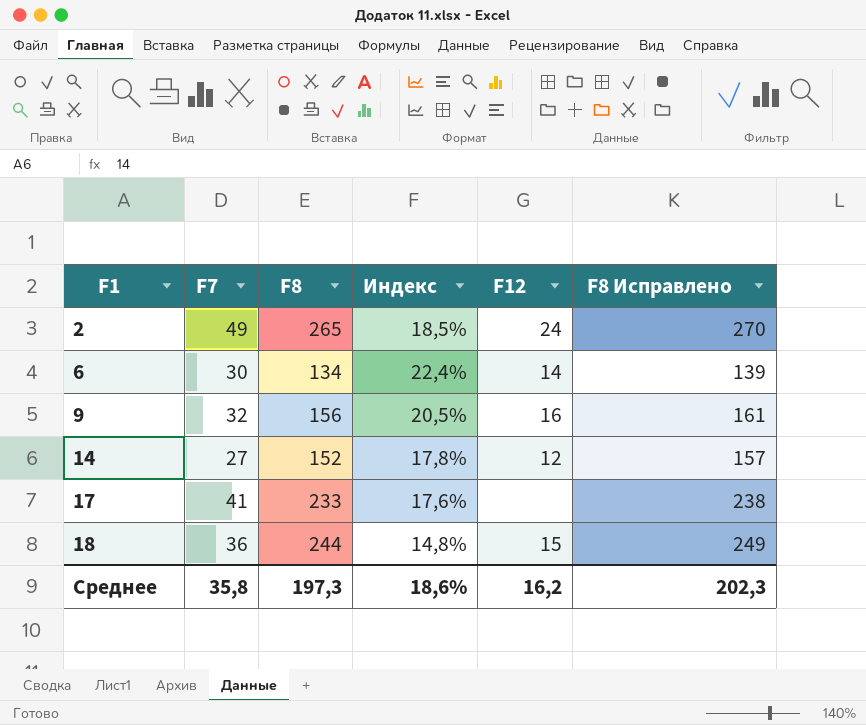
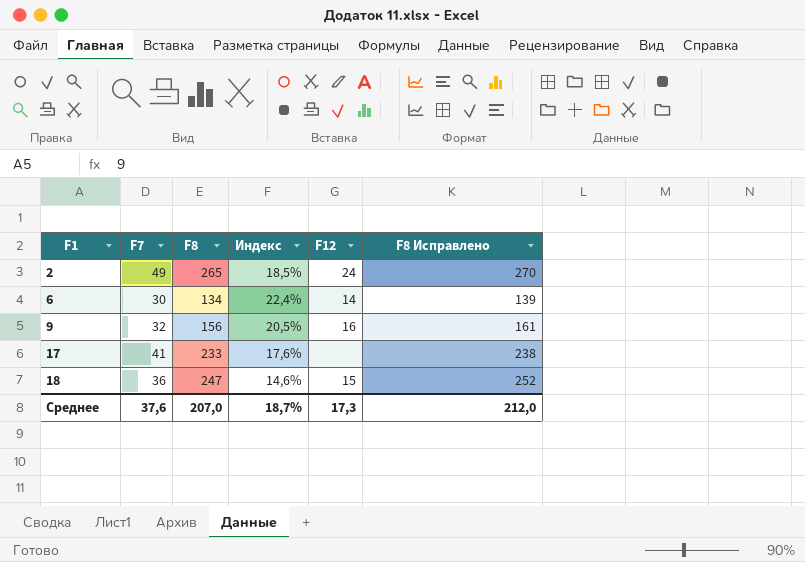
row 14: 27 | 152 | 17,8% | 12 | 157 -> none
18 | F8: 244 -> 247
18 | Индекс: 14,8% -> 14,6%
18 | F8 Исправлено: 249 -> 252
Среднее | F7: 35,8 -> 37,6
Среднее | F8: 197,3 -> 207,0
Среднее | Индекс: 18,6% -> 18,7%
Среднее | F12: 16,2 -> 17,3
Среднее | F8 Исправлено: 202,3 -> 212,0

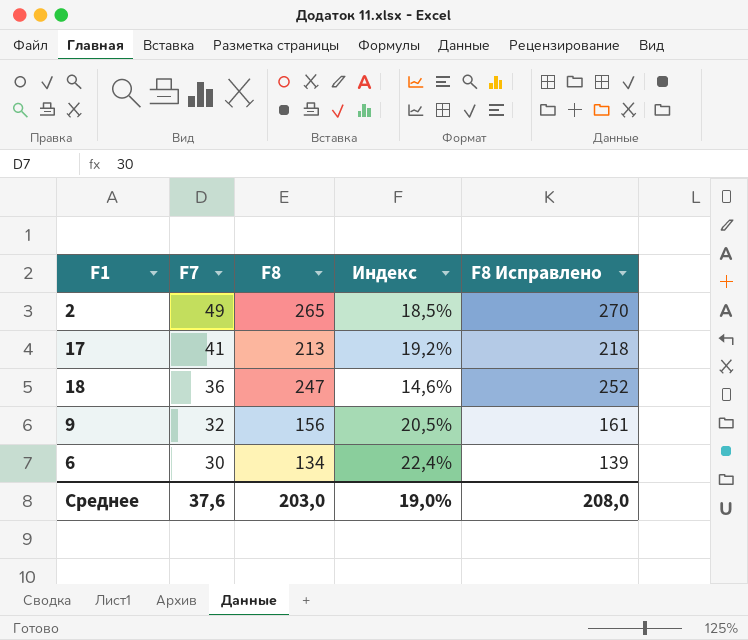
row order: F1 ascending -> F7 descending
column F12 | position: 5 -> none
17 | F8: 233 -> 213
17 | Индекс: 17,6% -> 19,2%
17 | F8 Исправлено: 238 -> 218
Среднее | F8: 207,0 -> 203,0
Среднее | Индекс: 18,7% -> 19,0%
Среднее | F8 Исправлено: 212,0 -> 208,0

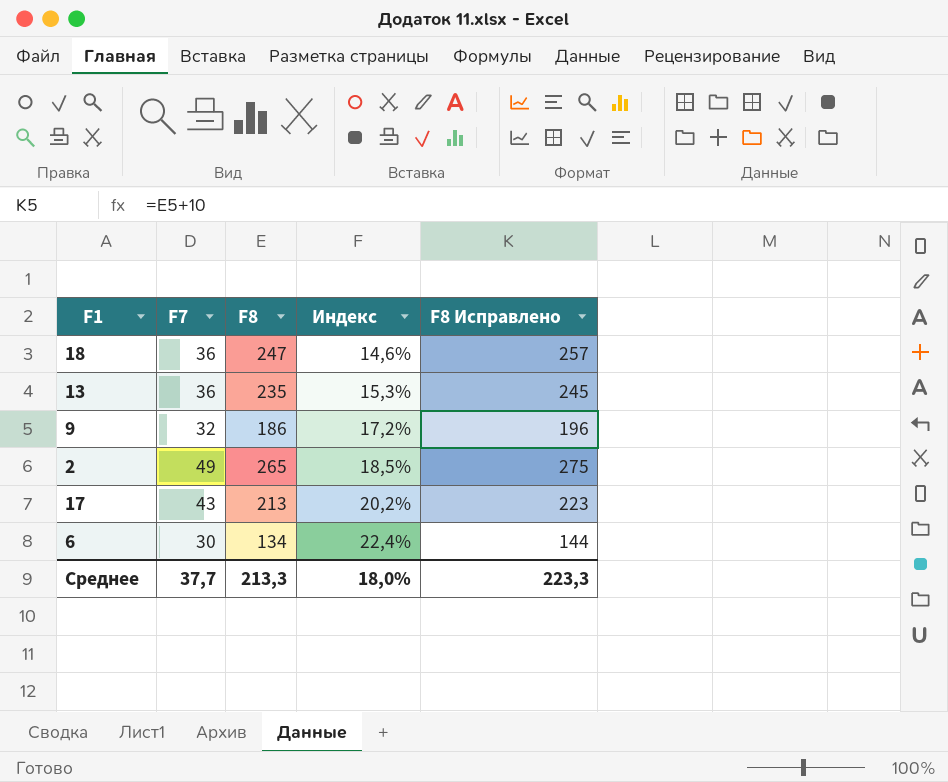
row order: F7 descending -> Индекс ascending
column F8 Исправлено | formula: [F8] + 5 -> [F8] + 10
row 13: none -> 36 | 235 | 15,3% | 245
9 | F8: 156 -> 186
9 | Индекс: 20,5% -> 17,2%
17 | F7: 41 -> 43
17 | Индекс: 19,2% -> 20,2%
Среднее | F7: 37,6 -> 37,7
Среднее | F8: 203,0 -> 213,3
Среднее | Индекс: 19,0% -> 18,0%
Среднее | F8 Исправлено: 208,0 -> 223,3

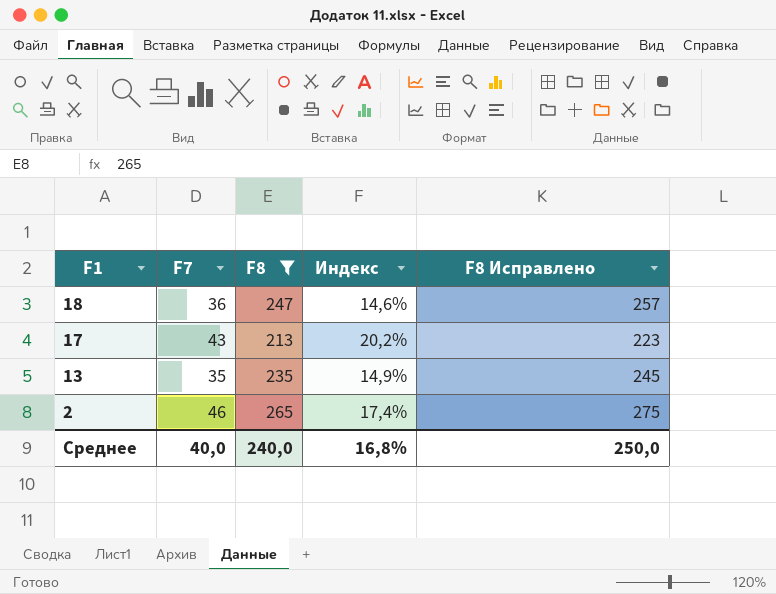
filter: none -> F8 >= 213
row order: Индекс ascending -> F1 descending
13 | F7: 36 -> 35
13 | Индекс: 15,3% -> 14,9%
2 | F7: 49 -> 46
2 | Индекс: 18,5% -> 17,4%
Среднее | F7: 37,7 -> 40,0
Среднее | F8: 213,3 -> 240,0
Среднее | Индекс: 18,0% -> 16,8%
Среднее | F8 Исправлено: 223,3 -> 250,0

